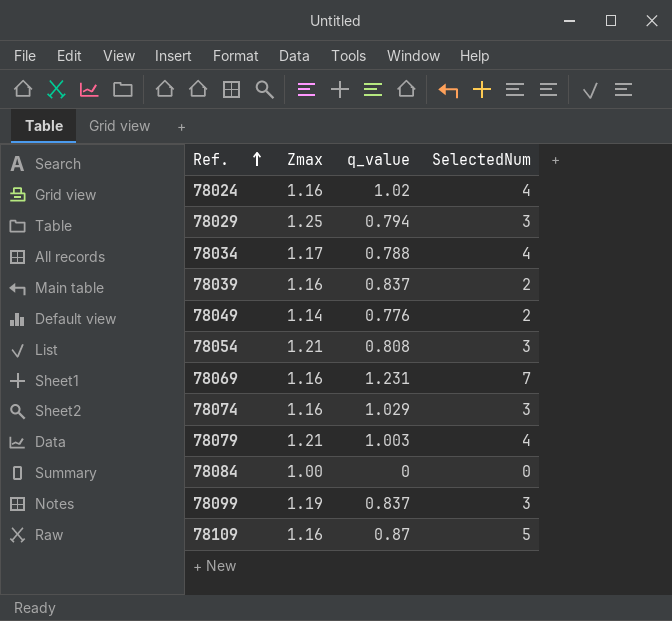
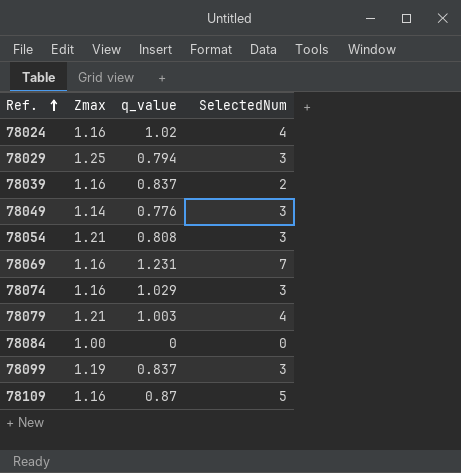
row 78034: 1.17 | 0.788 | 4 -> none
78049 | SelectedNum: 2 -> 3

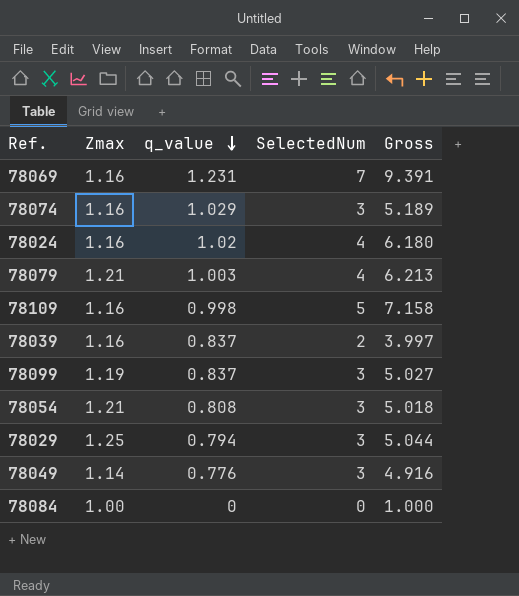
row order: Ref. ascending -> q_value descending
column Gross | formula: none -> [Zmax] + [q_value] + [SelectedNum]
78109 | q_value: 0.87 -> 0.998

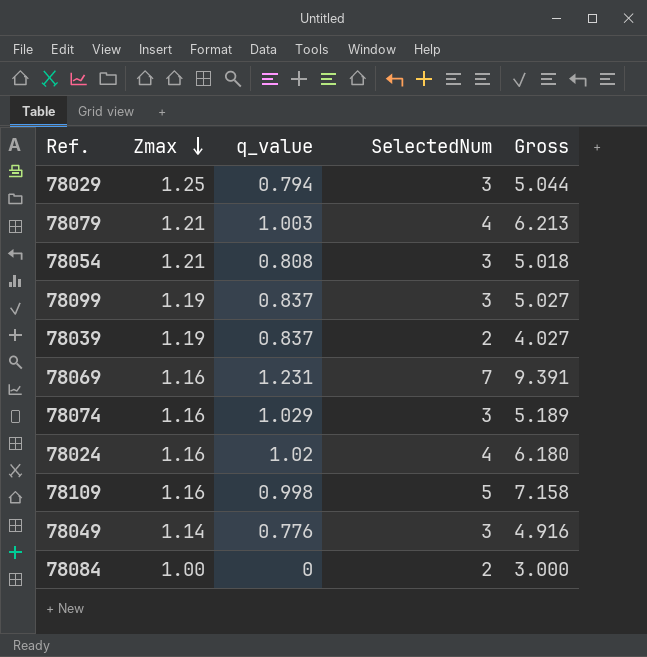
row order: q_value descending -> Zmax descending
78039 | Zmax: 1.16 -> 1.19
78039 | Gross: 3.997 -> 4.027
78084 | SelectedNum: 0 -> 2
78084 | Gross: 1.000 -> 3.000

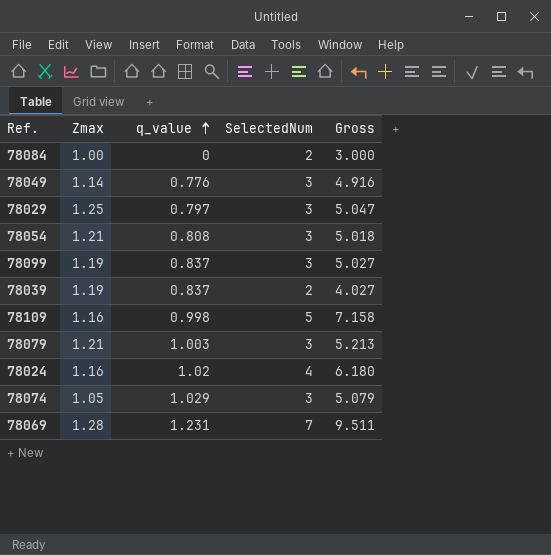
row order: Zmax descending -> q_value ascending
78029 | q_value: 0.794 -> 0.797
78029 | Gross: 5.044 -> 5.047
78079 | SelectedNum: 4 -> 3
78079 | Gross: 6.213 -> 5.213
78074 | Zmax: 1.16 -> 1.05
78074 | Gross: 5.189 -> 5.079
78069 | Zmax: 1.16 -> 1.28
78069 | Gross: 9.391 -> 9.511

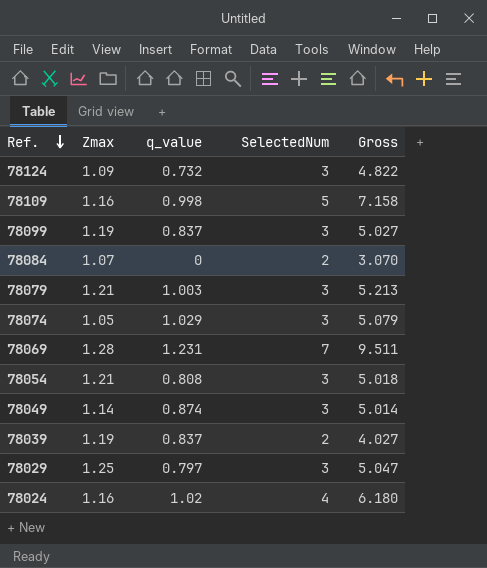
row order: q_value ascending -> Ref. descending
row 78124: none -> 1.09 | 0.732 | 3 | 4.822
78084 | Zmax: 1.00 -> 1.07
78084 | Gross: 3.000 -> 3.070
78049 | q_value: 0.776 -> 0.874
78049 | Gross: 4.916 -> 5.014

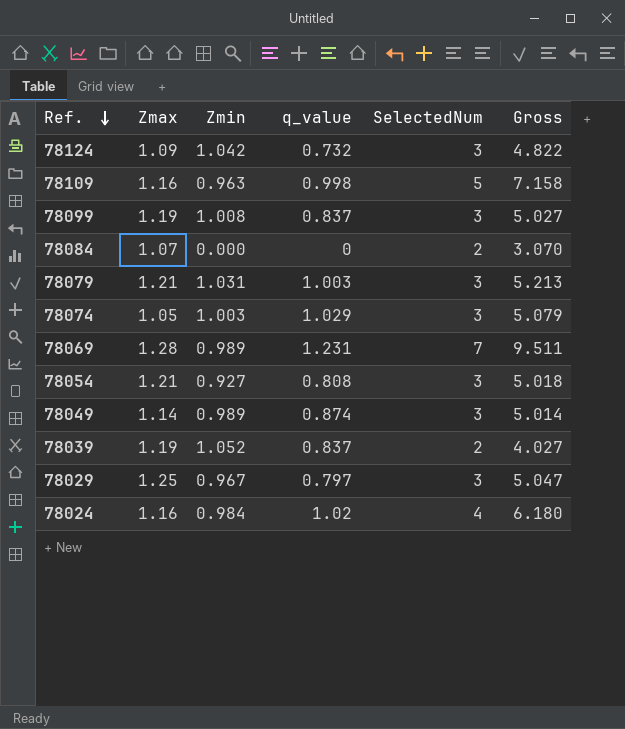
column Zmin | position: none -> 3

